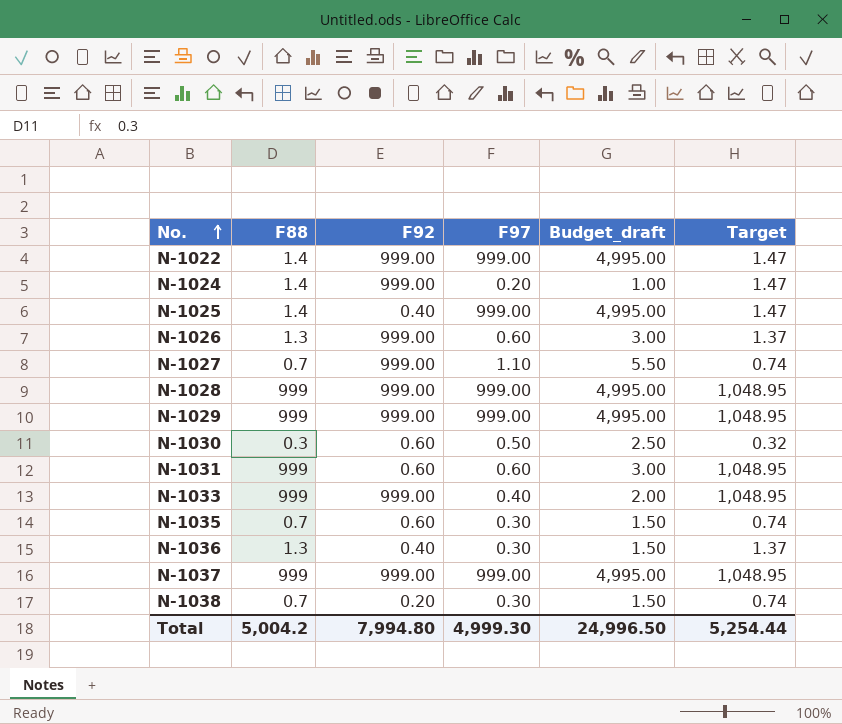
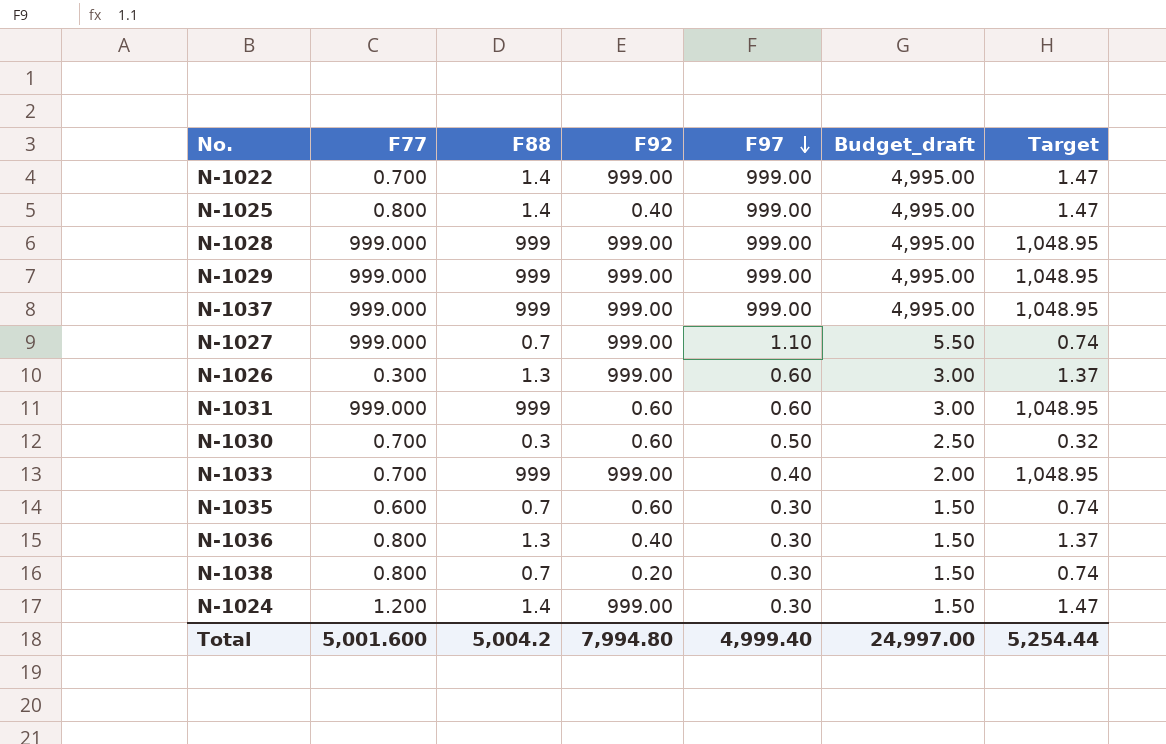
row order: No. ascending -> F97 descending
column F77 | position: none -> 2
N-1024 | F97: 0.20 -> 0.30
N-1024 | Budget_draft: 1.00 -> 1.50
Total | F97: 4,999.30 -> 4,999.40
Total | Budget_draft: 24,996.50 -> 24,997.00

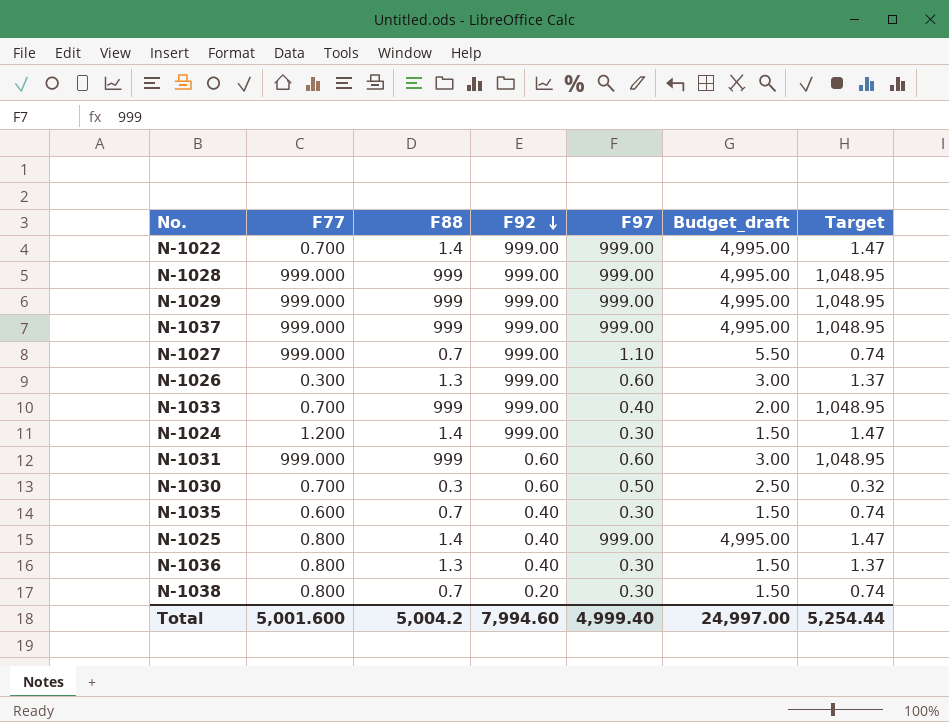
row order: F97 descending -> F92 descending
N-1035 | F92: 0.60 -> 0.40
Total | F92: 7,994.80 -> 7,994.60

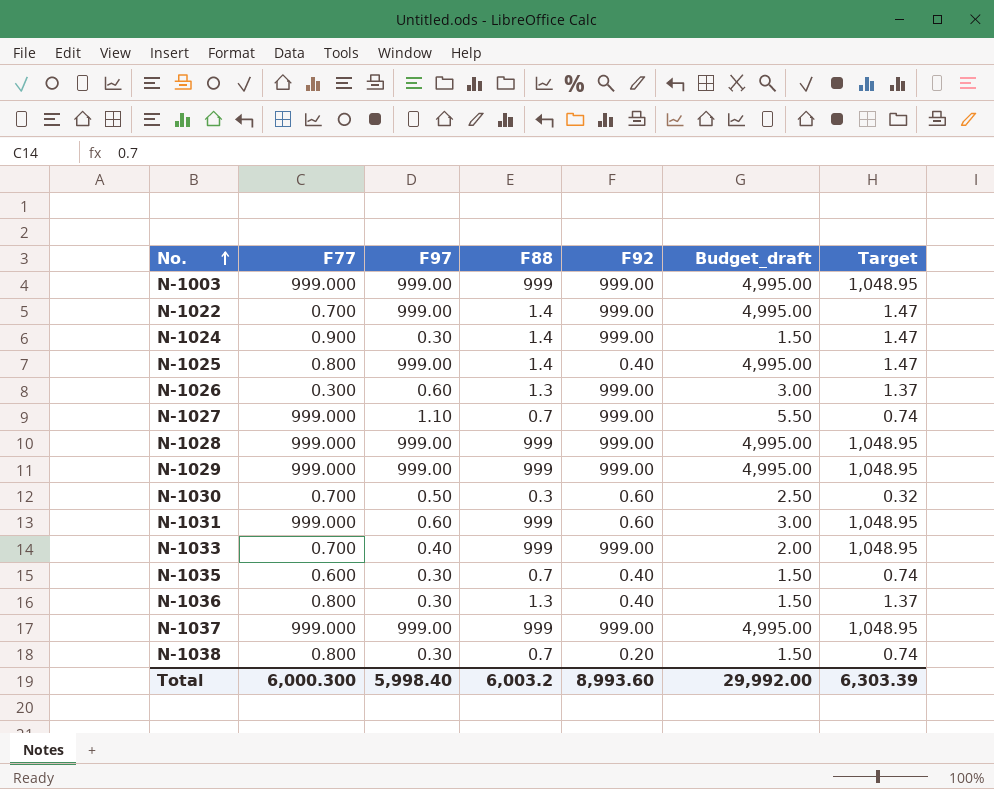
row order: F92 descending -> No. ascending
column F97 | position: 5 -> 3
row N-1003: none -> 999.000 | 999.00 | 999 | 999.00 | 4,995.00 | 1,048.95
N-1024 | F77: 1.200 -> 0.900
Total | F77: 5,001.600 -> 6,000.300
Total | F97: 4,999.40 -> 5,998.40
Total | F88: 5,004.2 -> 6,003.2
Total | F92: 7,994.60 -> 8,993.60
Total | Budget_draft: 24,997.00 -> 29,992.00
Total | Target: 5,254.44 -> 6,303.39

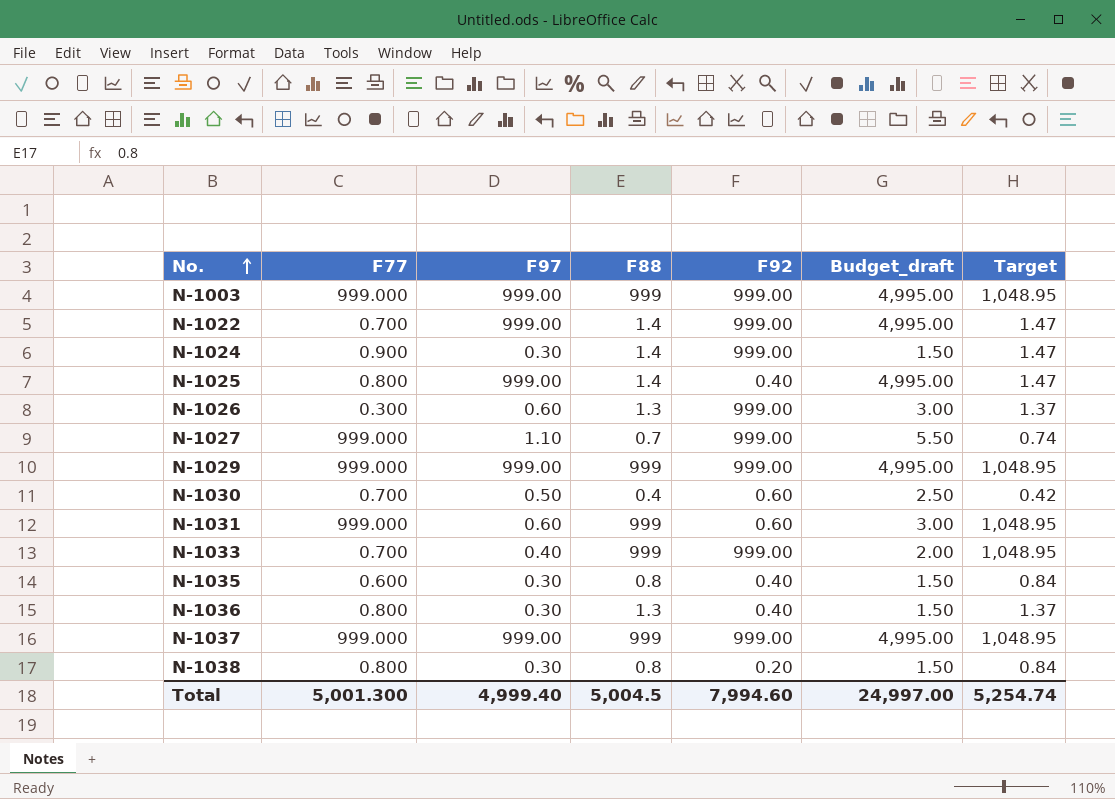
row N-1028: 999.000 | 999.00 | 999 | 999.00 | 4,995.00 | 1,048.95 -> none
N-1030 | F88: 0.3 -> 0.4
N-1030 | Target: 0.32 -> 0.42
N-1035 | F88: 0.7 -> 0.8
N-1035 | Target: 0.74 -> 0.84
N-1038 | F88: 0.7 -> 0.8
N-1038 | Target: 0.74 -> 0.84
Total | F77: 6,000.300 -> 5,001.300
Total | F97: 5,998.40 -> 4,999.40
Total | F88: 6,003.2 -> 5,004.5
Total | F92: 8,993.60 -> 7,994.60
Total | Budget_draft: 29,992.00 -> 24,997.00
Total | Target: 6,303.39 -> 5,254.74

